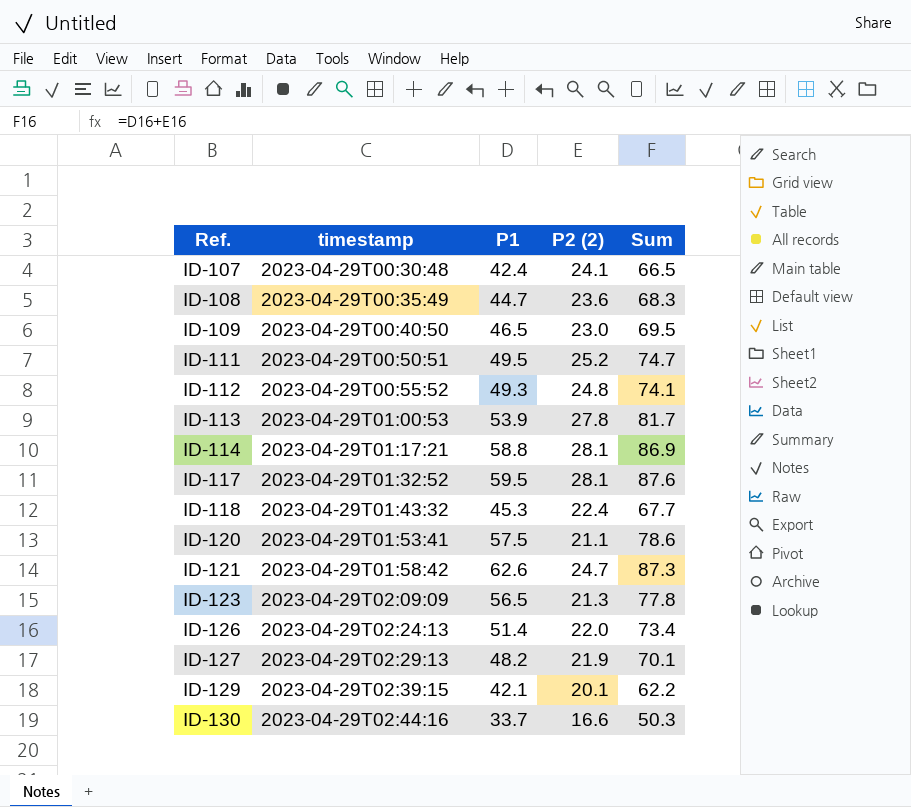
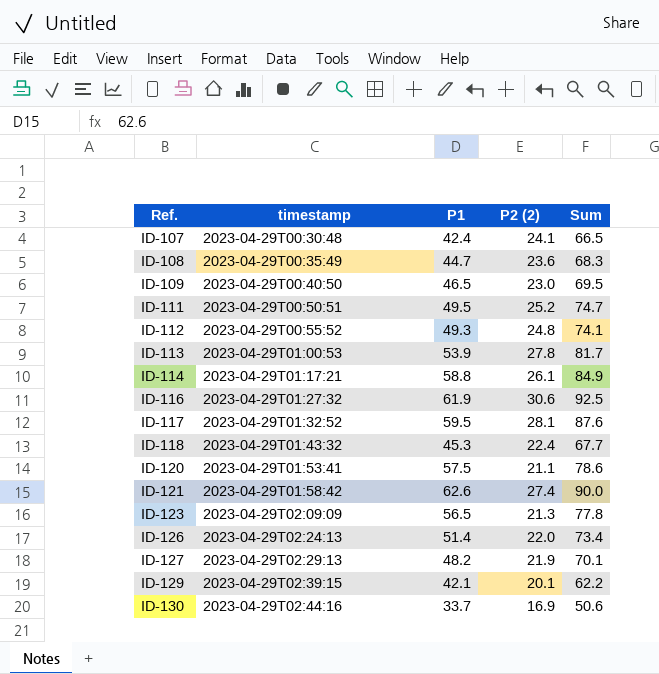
ID-114 | P2 (2): 28.1 -> 26.1
ID-114 | Sum: 86.9 -> 84.9
row ID-116: none -> 2023-04-29T01:27:32 | 61.9 | 30.6 | 92.5
ID-121 | P2 (2): 24.7 -> 27.4
ID-121 | Sum: 87.3 -> 90.0
ID-130 | P2 (2): 16.6 -> 16.9
ID-130 | Sum: 50.3 -> 50.6

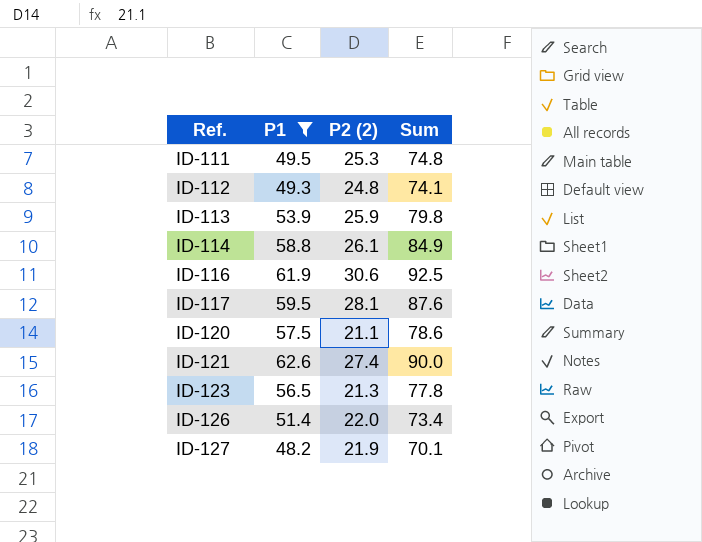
filter: none -> P1 >= 48.2
column timestamp | position: 2 -> none
ID-111 | P2 (2): 25.2 -> 25.3
ID-111 | Sum: 74.7 -> 74.8
ID-113 | P2 (2): 27.8 -> 25.9
ID-113 | Sum: 81.7 -> 79.8

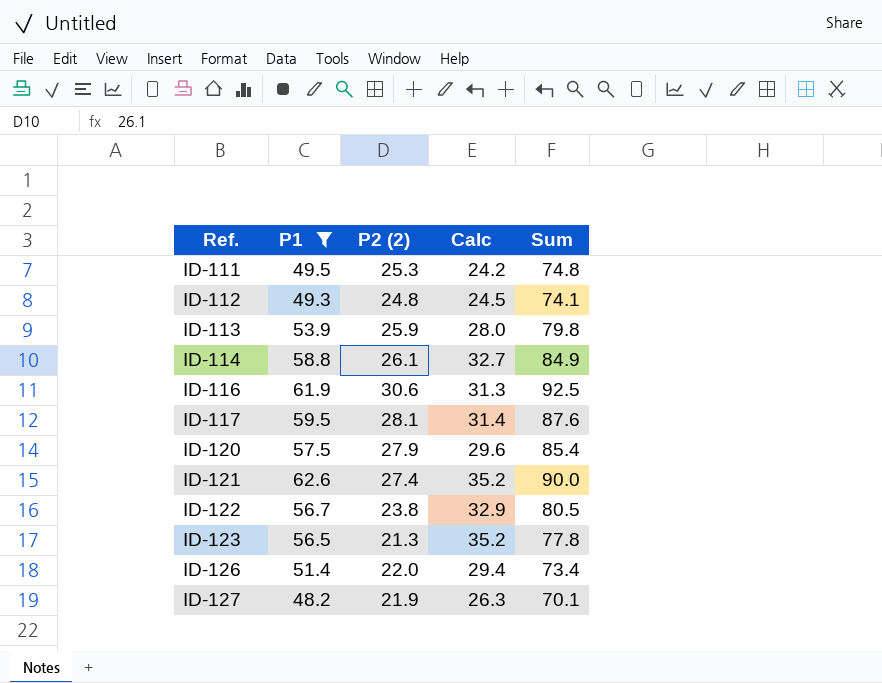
column Calc | formula: none -> [P1] - [P2 (2)]
ID-120 | P2 (2): 21.1 -> 27.9
ID-120 | Sum: 78.6 -> 85.4
row ID-122: none -> 56.7 | 23.8 | 32.9 | 80.5

